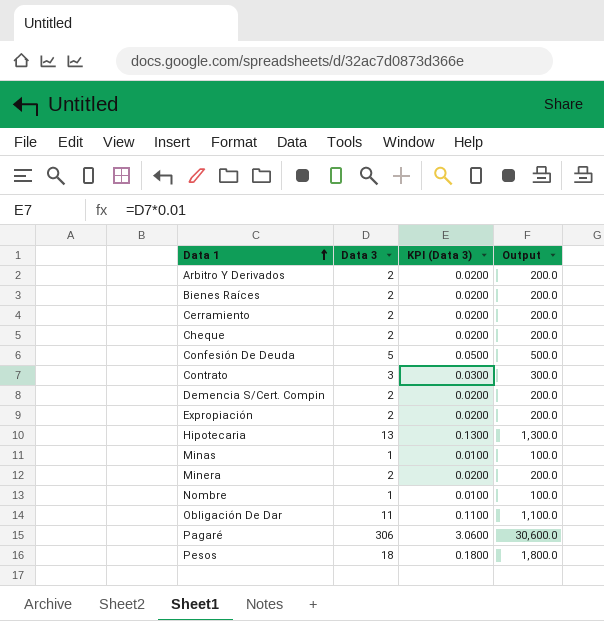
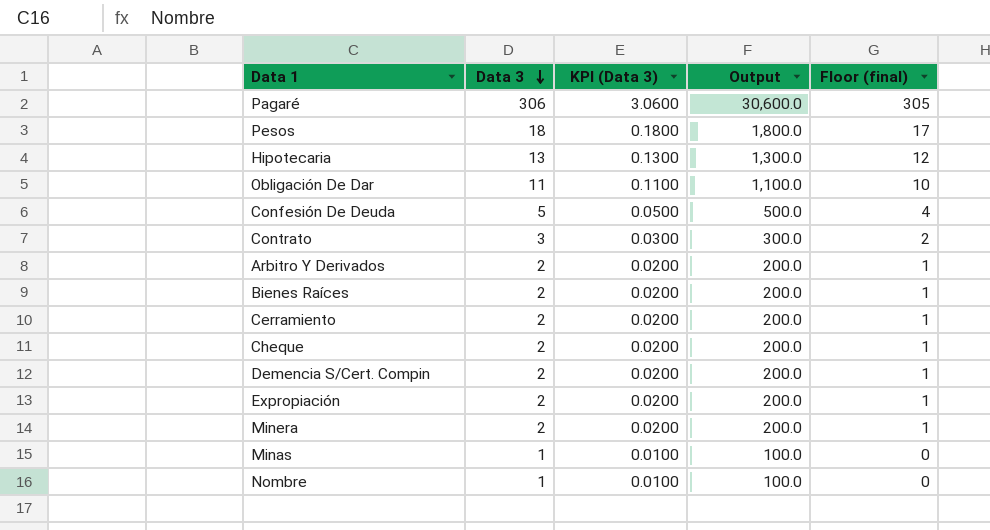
row order: Data 1 ascending -> Data 3 descending
column Floor (final) | formula: none -> [Data 3] - 1

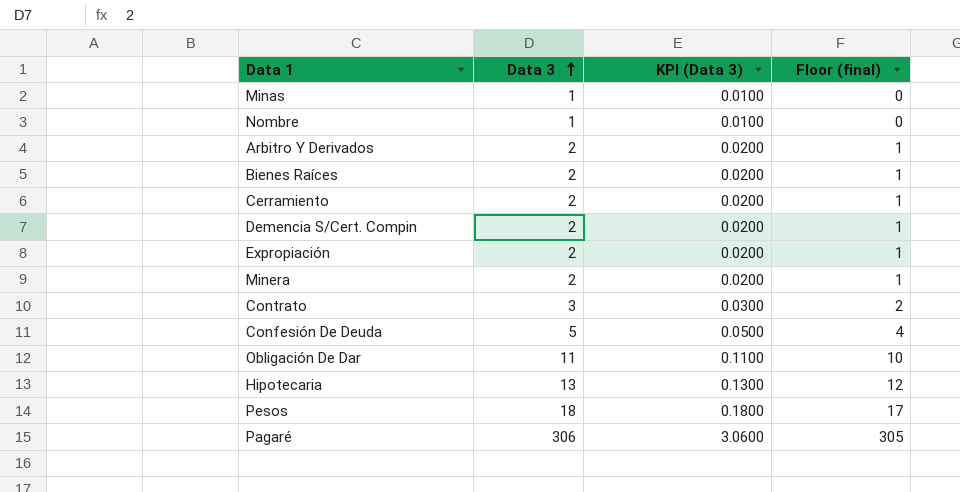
row order: Data 3 descending -> Data 3 ascending
column Output | formula: [Data 3] * 100 -> none
row Cheque: 2 | 0.0200 | 200.0 | 1 -> none

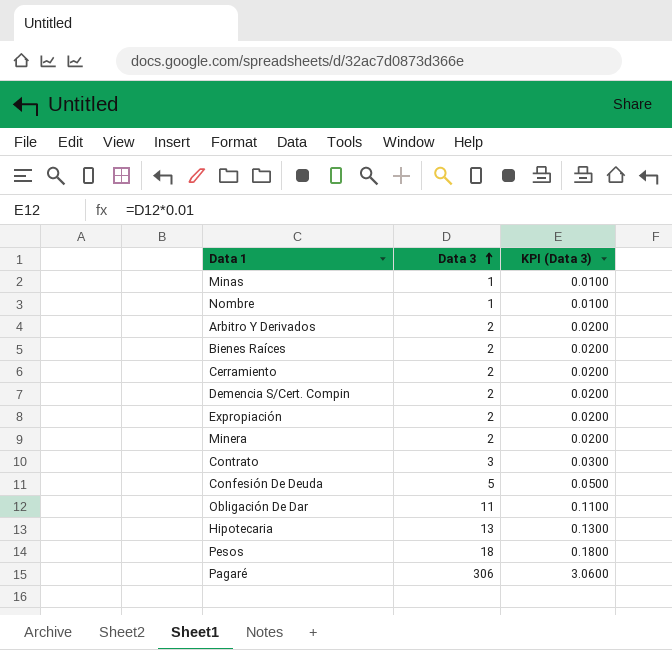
column Floor (final) | formula: [Data 3] - 1 -> none

